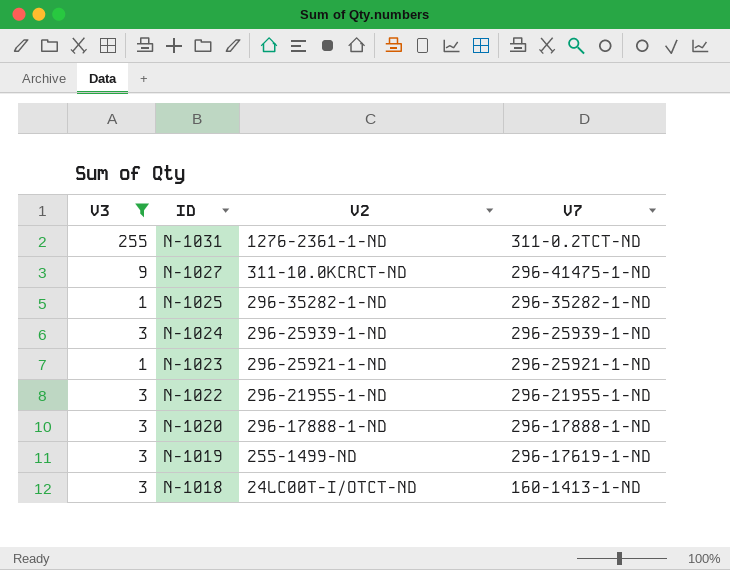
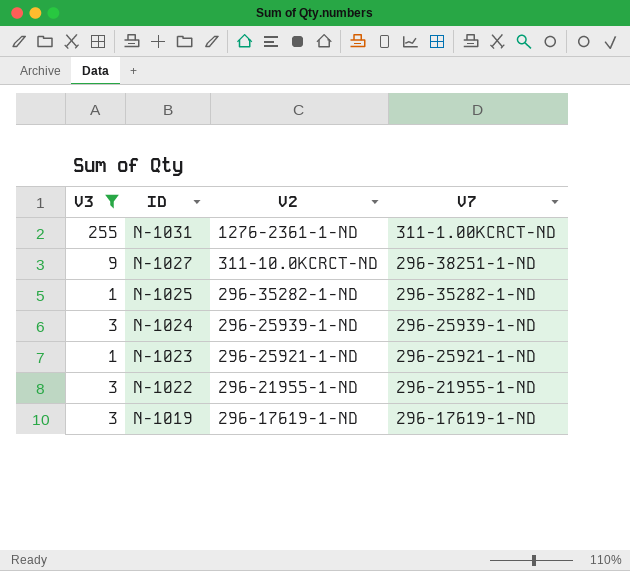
row N-1020: 3 | 296-17888-1-ND | 296-17888-1-ND -> none
row N-1018: 3 | 24LC00T-I/OTCT-ND | 160-1413-1-ND -> none
N-1031 | V7: 311-0.2TCT-ND -> 311-1.00KCRCT-ND
N-1027 | V7: 296-41475-1-ND -> 296-38251-1-ND
N-1019 | V2: 255-1499-ND -> 296-17619-1-ND

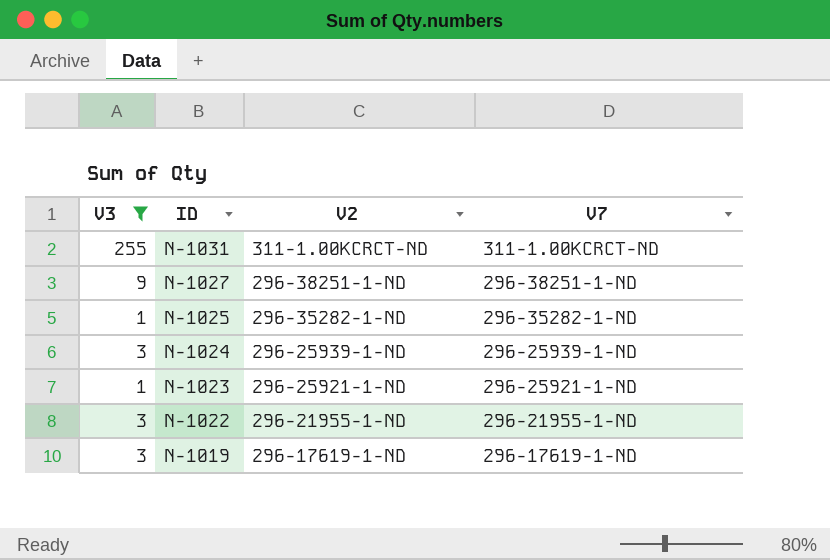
N-1031 | V2: 1276-2361-1-ND -> 311-1.00KCRCT-ND
N-1027 | V2: 311-10.0KCRCT-ND -> 296-38251-1-ND

